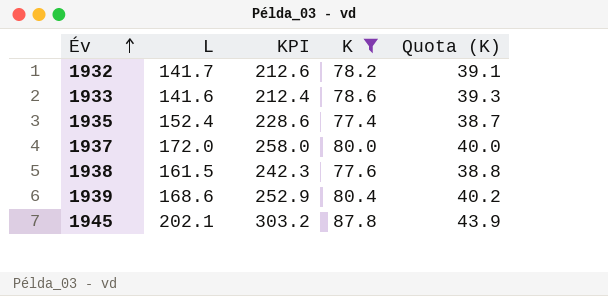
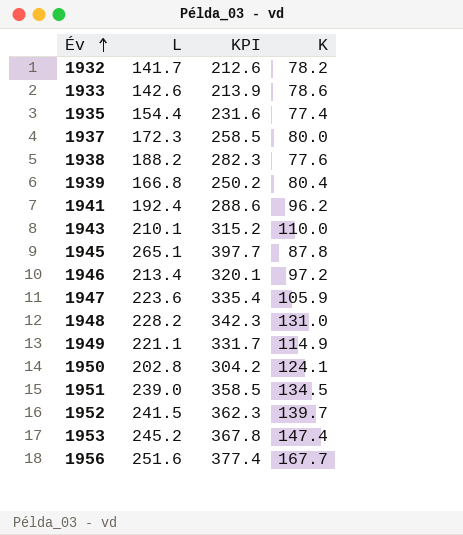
filter: K <= 87.8 -> none
column Quota (K) | formula: [K] * 0.5 -> none
1933 | L: 141.6 -> 142.6
1933 | KPI: 212.4 -> 213.9
1935 | L: 152.4 -> 154.4
1935 | KPI: 228.6 -> 231.6
1937 | L: 172.0 -> 172.3
1937 | KPI: 258.0 -> 258.5
1938 | L: 161.5 -> 188.2
1938 | KPI: 242.3 -> 282.3
1939 | L: 168.6 -> 166.8
1939 | KPI: 252.9 -> 250.2
1945 | L: 202.1 -> 265.1
1945 | KPI: 303.2 -> 397.7

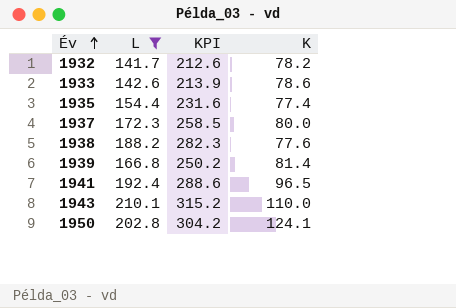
filter: none -> L <= 210.1
1939 | K: 80.4 -> 81.4
1941 | K: 96.2 -> 96.5

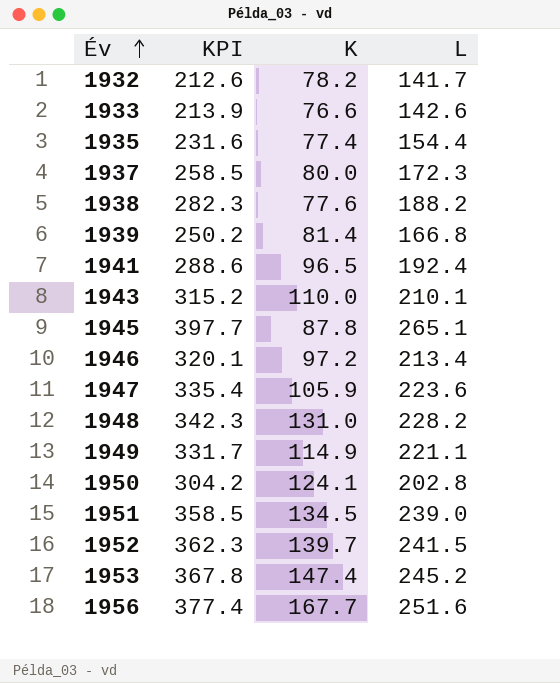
filter: L <= 210.1 -> none
column L | position: 2 -> 4
1933 | K: 78.6 -> 76.6

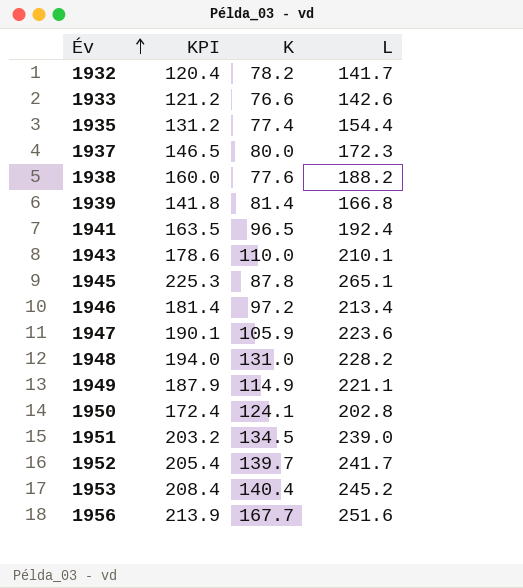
column KPI | formula: [L] * 1.5 -> [L] * 0.85
1952 | L: 241.5 -> 241.7
1953 | K: 147.4 -> 140.4

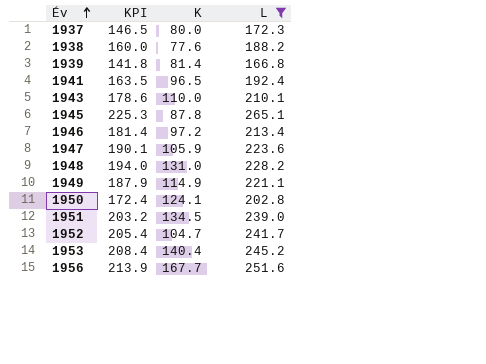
filter: none -> L >= 166.8
1952 | K: 139.7 -> 104.7

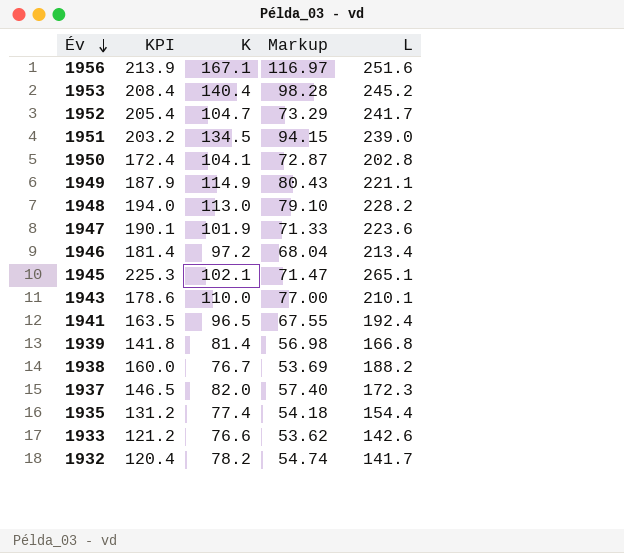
filter: L >= 166.8 -> none
row order: Év ascending -> Év descending
column Markup | formula: none -> [K] * 0.7
1956 | K: 167.7 -> 167.1
1950 | K: 124.1 -> 104.1
1948 | K: 131.0 -> 113.0
1947 | K: 105.9 -> 101.9
1945 | K: 87.8 -> 102.1
1938 | K: 77.6 -> 76.7
1937 | K: 80.0 -> 82.0

